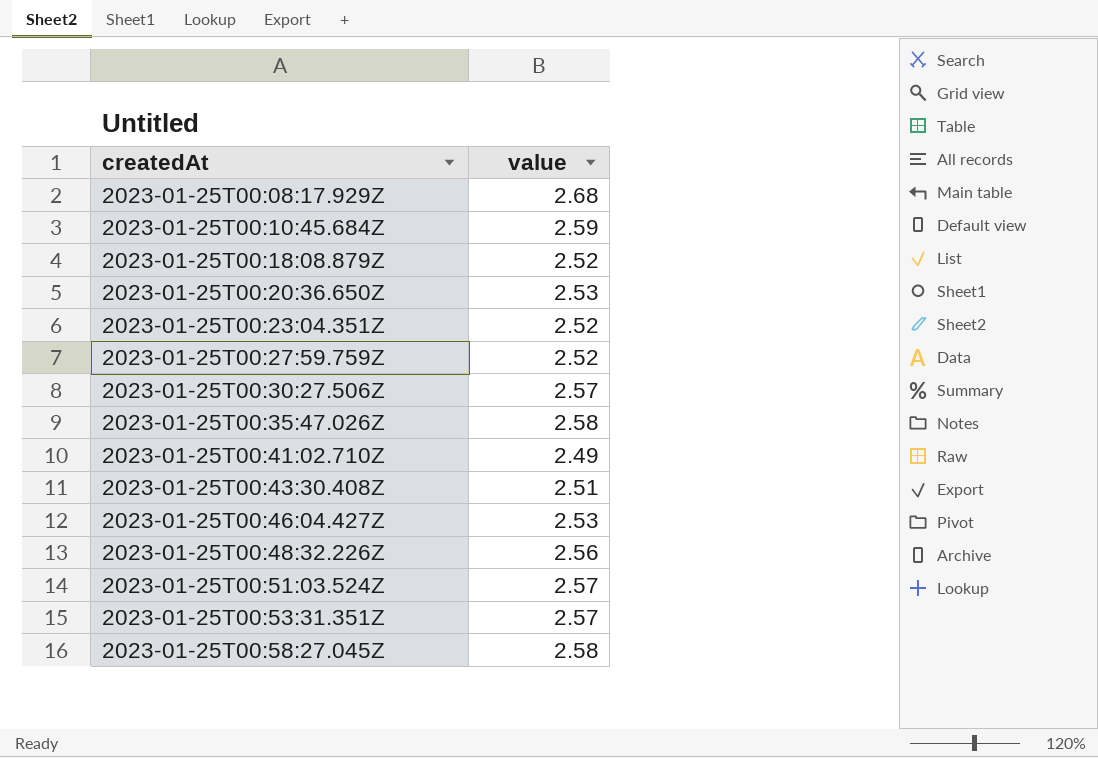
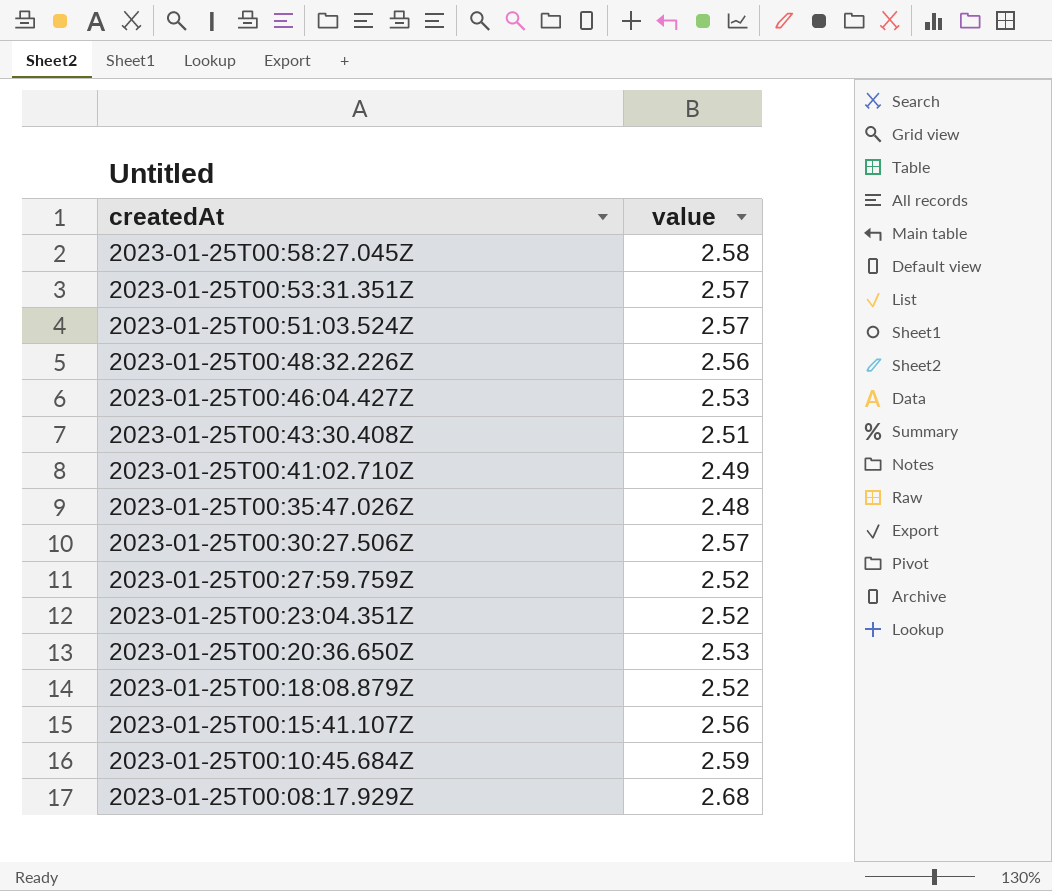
row order: createdAt ascending -> createdAt descending
2023-01-25T00:35:47.026Z | value: 2.58 -> 2.48
row 2023-01-25T00:15:41.107Z: none -> 2.56

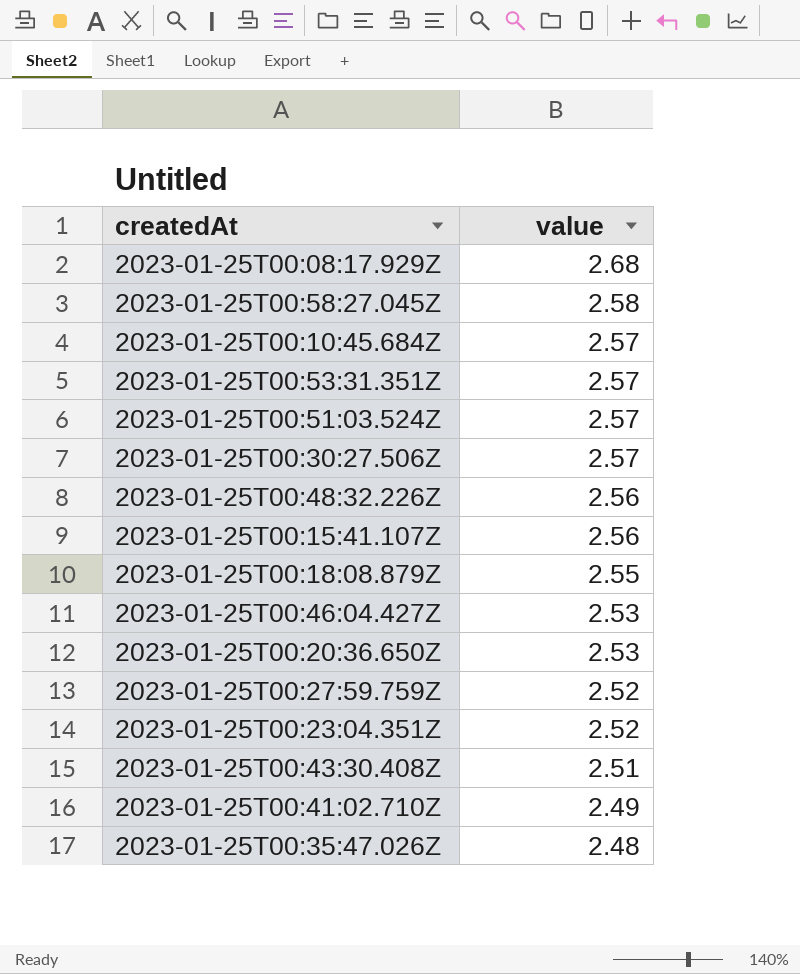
row order: createdAt descending -> value descending
2023-01-25T00:10:45.684Z | value: 2.59 -> 2.57
2023-01-25T00:18:08.879Z | value: 2.52 -> 2.55

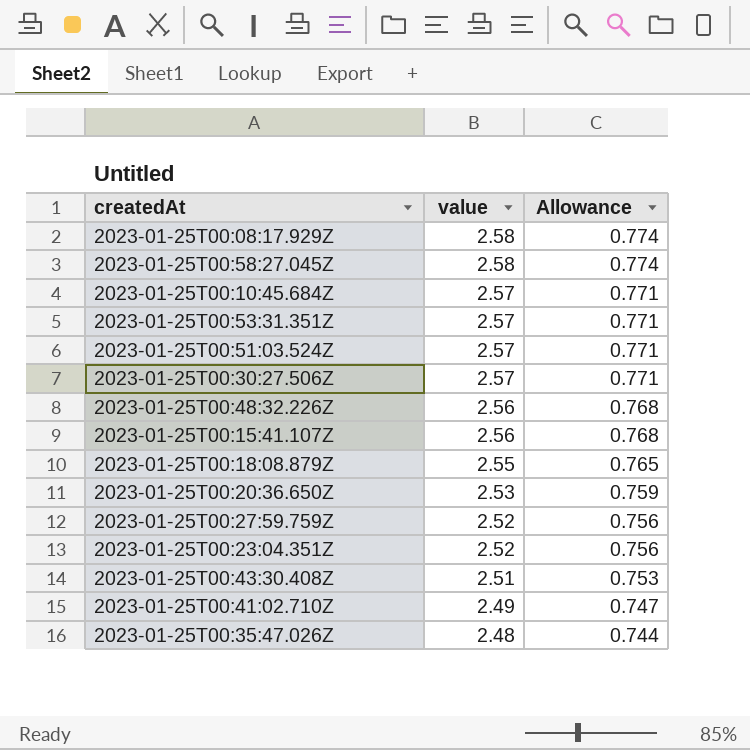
column Allowance | formula: none -> [value] * 0.3
row 2023-01-25T00:46:04.427Z: 2.53 -> none
2023-01-25T00:08:17.929Z | value: 2.68 -> 2.58

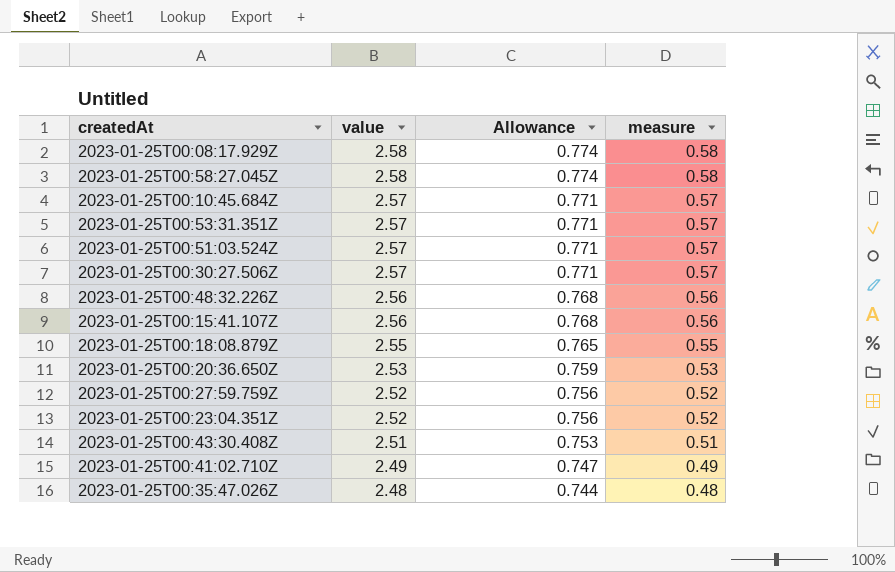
column measure | formula: none -> [value] - 2

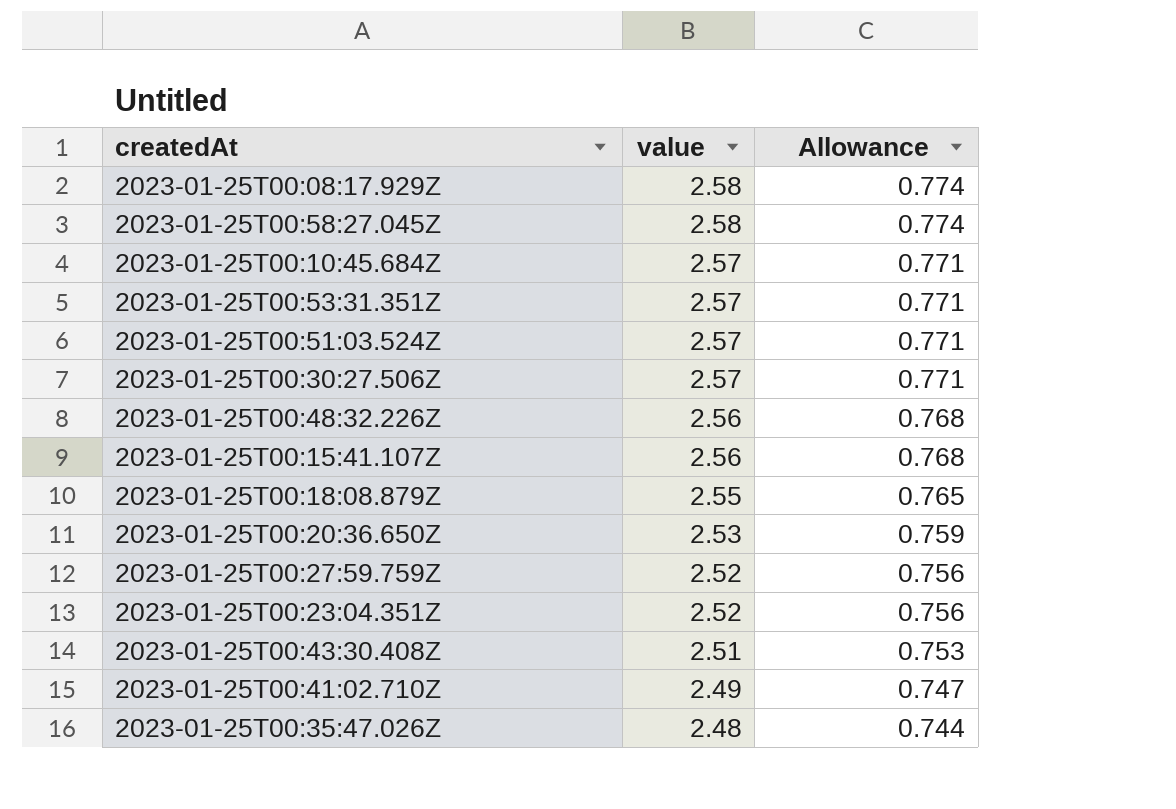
column measure | formula: [value] - 2 -> none

